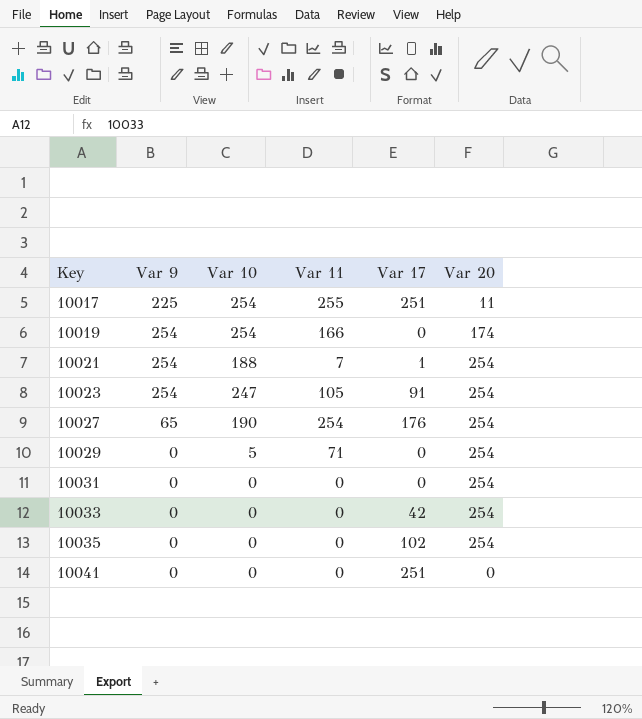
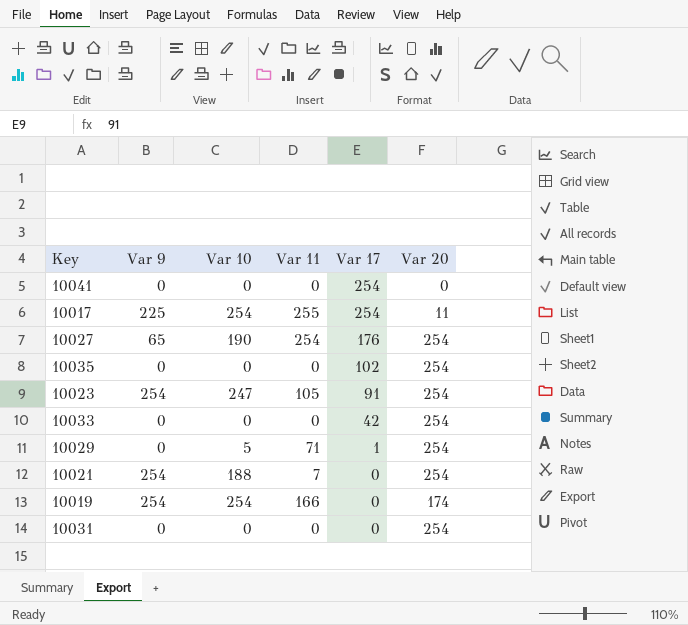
row order: Key ascending -> Var 17 descending
10041 | Var 17: 251 -> 254
10017 | Var 17: 251 -> 254
10029 | Var 17: 0 -> 1
10021 | Var 17: 1 -> 0

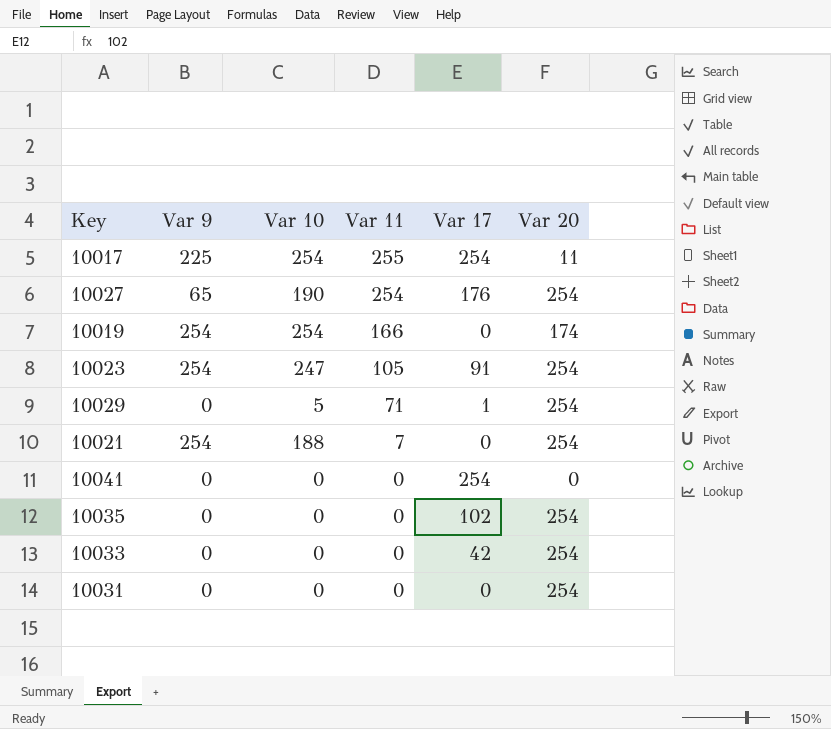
row order: Var 17 descending -> Var 11 descending

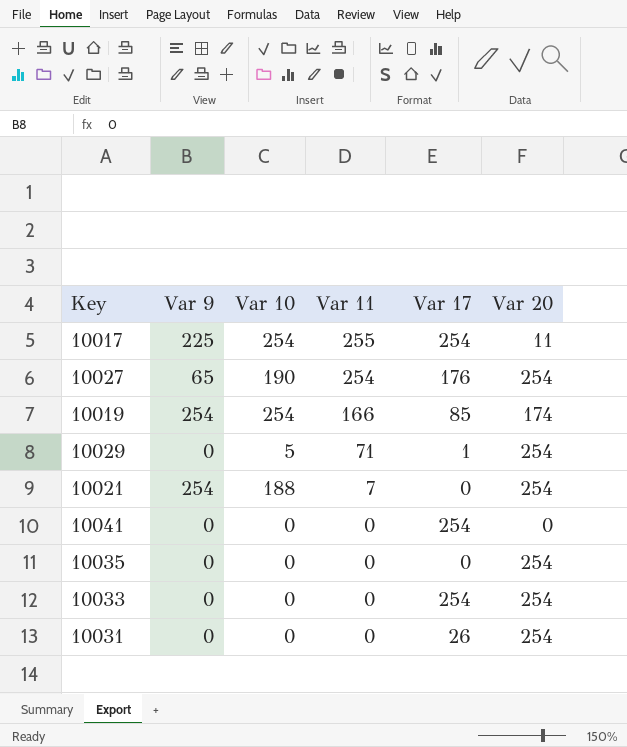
row 10023: 254 | 247 | 105 | 91 | 254 -> none
10019 | Var 17: 0 -> 85
10035 | Var 17: 102 -> 0
10033 | Var 17: 42 -> 254
10031 | Var 17: 0 -> 26

